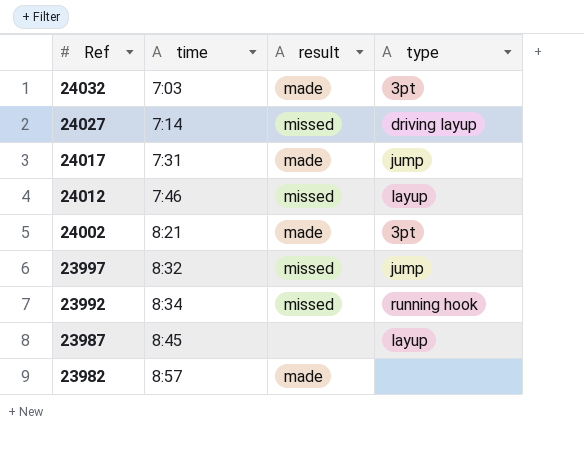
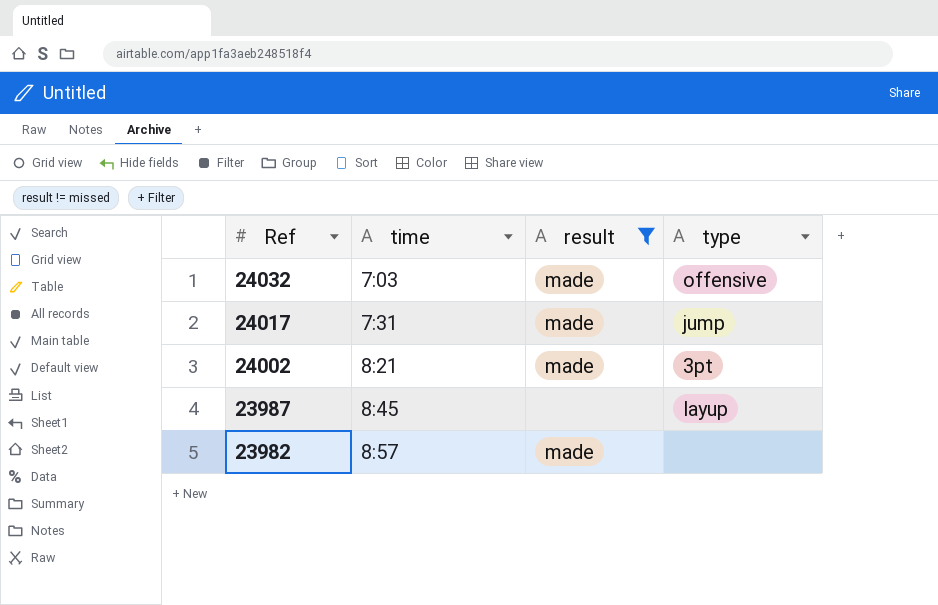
filter: none -> result != missed
24032 | type: 3pt -> offensive

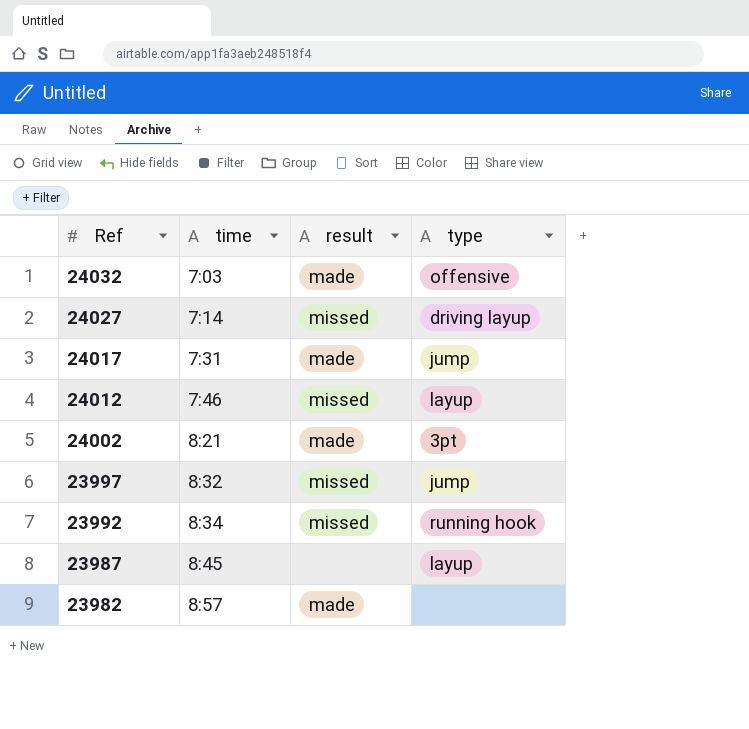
filter: result != missed -> none

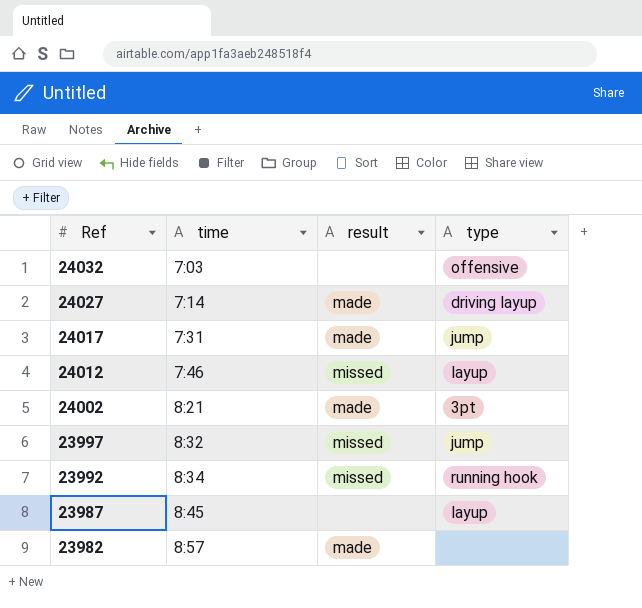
24032 | result: made -> none
24027 | result: missed -> made

